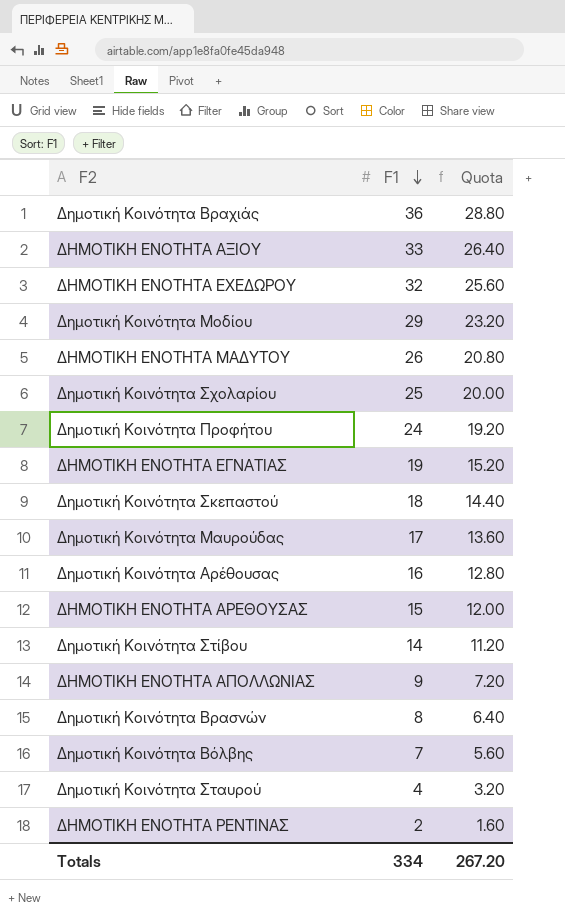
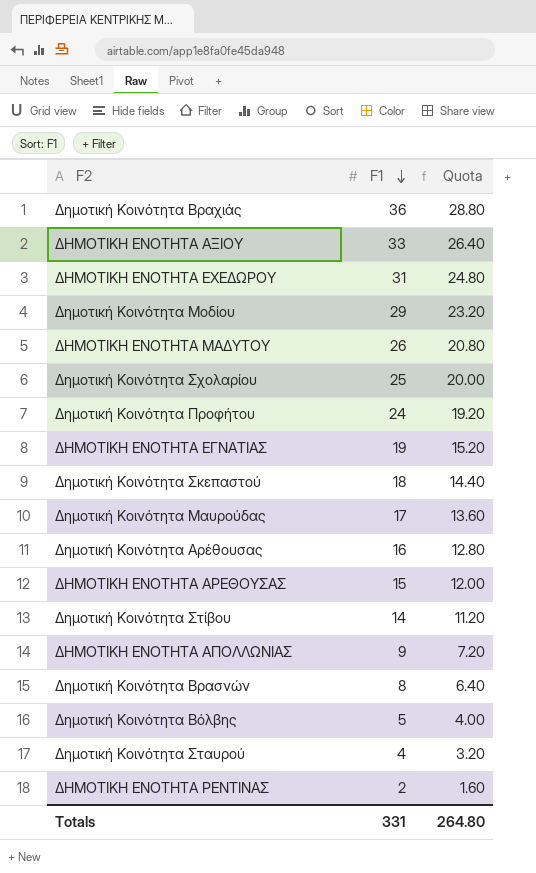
ΔΗΜΟΤΙΚΗ ΕΝΟΤΗΤΑ ΕΧΕΔΩΡΟΥ | F1: 32 -> 31
ΔΗΜΟΤΙΚΗ ΕΝΟΤΗΤΑ ΕΧΕΔΩΡΟΥ | Quota: 25.60 -> 24.80
Δημοτική Κοινότητα Βόλβης | F1: 7 -> 5
Δημοτική Κοινότητα Βόλβης | Quota: 5.60 -> 4.00
Totals | F1: 334 -> 331
Totals | Quota: 267.20 -> 264.80

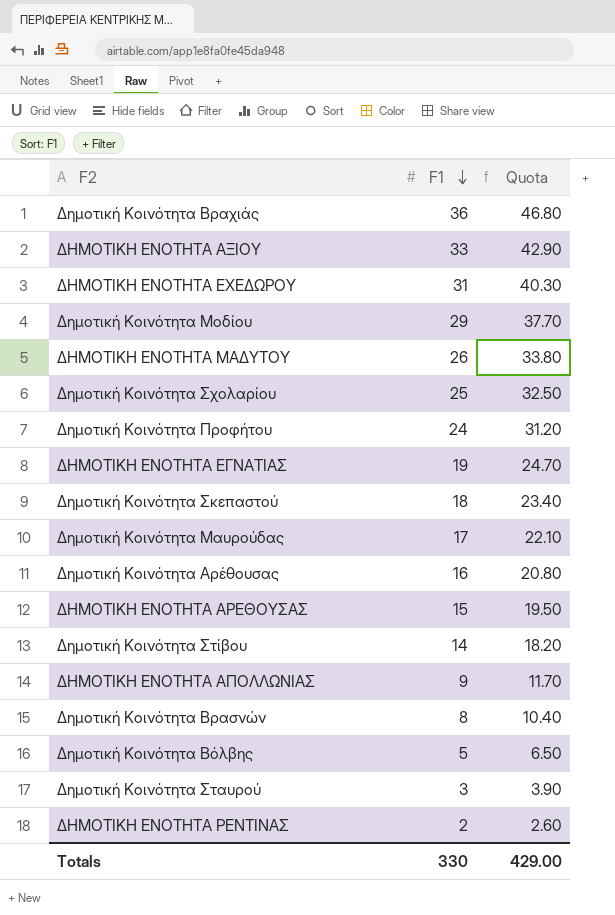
column Quota | formula: [F1] * 0.8 -> [F1] * 1.3
Δημοτική Κοινότητα Σταυρού | F1: 4 -> 3
Totals | F1: 331 -> 330
Totals | Quota: 264.80 -> 429.00

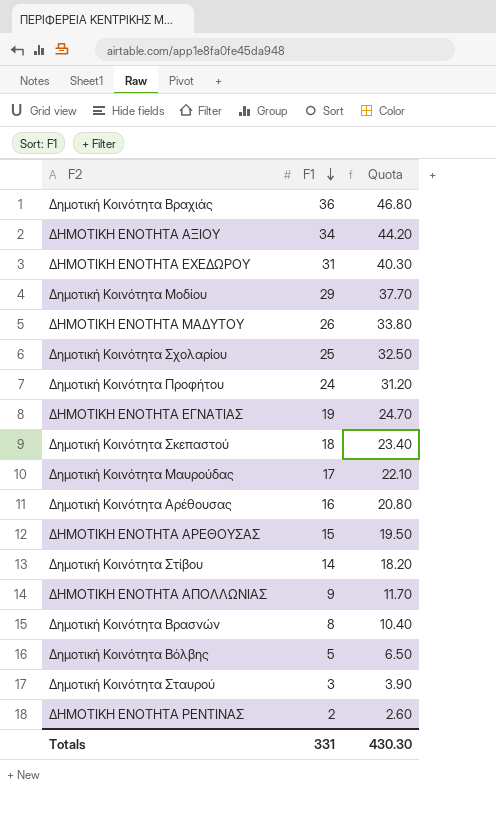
ΔΗΜΟΤΙΚΗ ΕΝΟΤΗΤΑ ΑΞΙΟΥ | F1: 33 -> 34
ΔΗΜΟΤΙΚΗ ΕΝΟΤΗΤΑ ΑΞΙΟΥ | Quota: 42.90 -> 44.20
Totals | F1: 330 -> 331
Totals | Quota: 429.00 -> 430.30

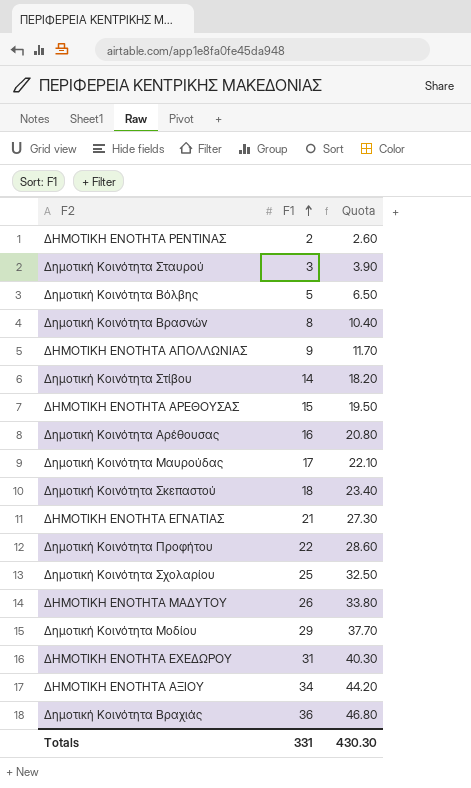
row order: F1 descending -> F1 ascending
ΔΗΜΟΤΙΚΗ ΕΝΟΤΗΤΑ ΕΓΝΑΤΙΑΣ | F1: 19 -> 21
ΔΗΜΟΤΙΚΗ ΕΝΟΤΗΤΑ ΕΓΝΑΤΙΑΣ | Quota: 24.70 -> 27.30
Δημοτική Κοινότητα Προφήτου | F1: 24 -> 22
Δημοτική Κοινότητα Προφήτου | Quota: 31.20 -> 28.60

